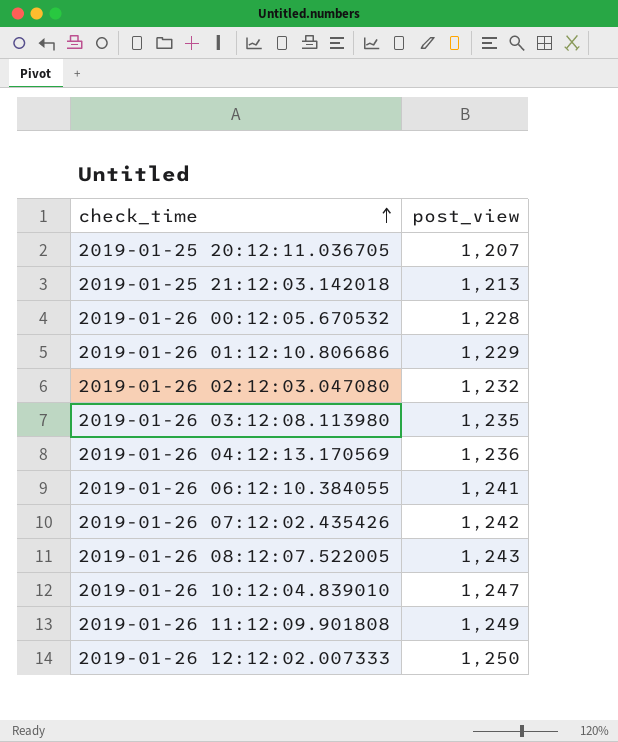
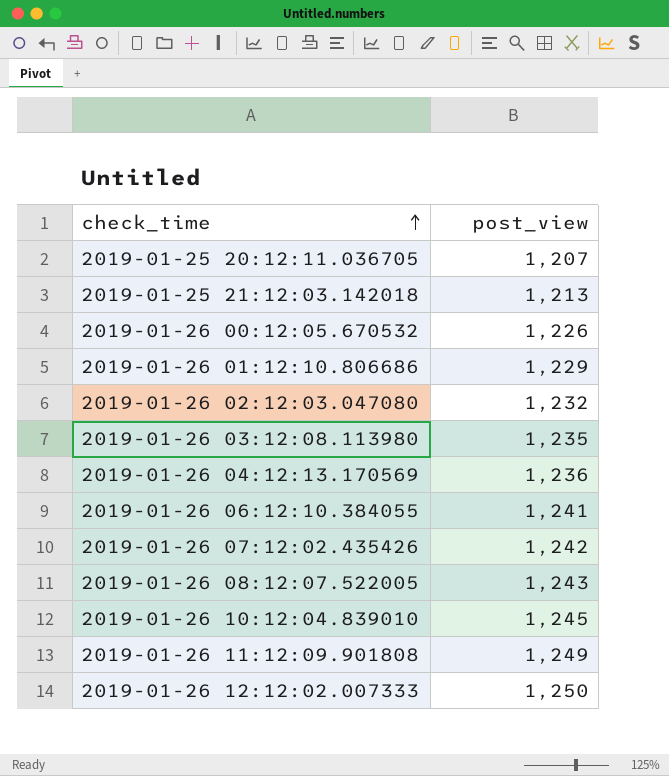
2019-01-26 00:12:05.670532 | post_view: 1,228 -> 1,226
2019-01-26 10:12:04.839010 | post_view: 1,247 -> 1,245

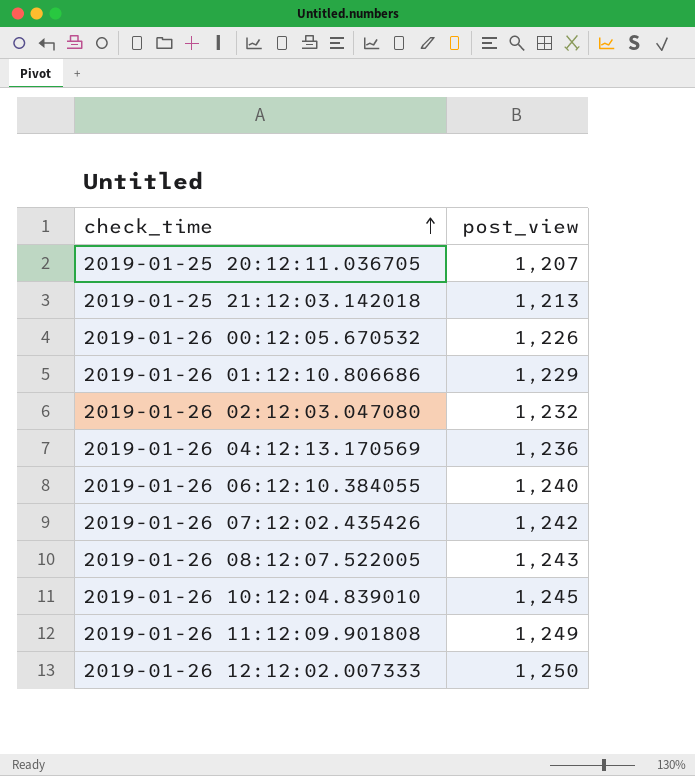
row 2019-01-26 03:12:08.113980: 1,235 -> none
2019-01-26 06:12:10.384055 | post_view: 1,241 -> 1,240

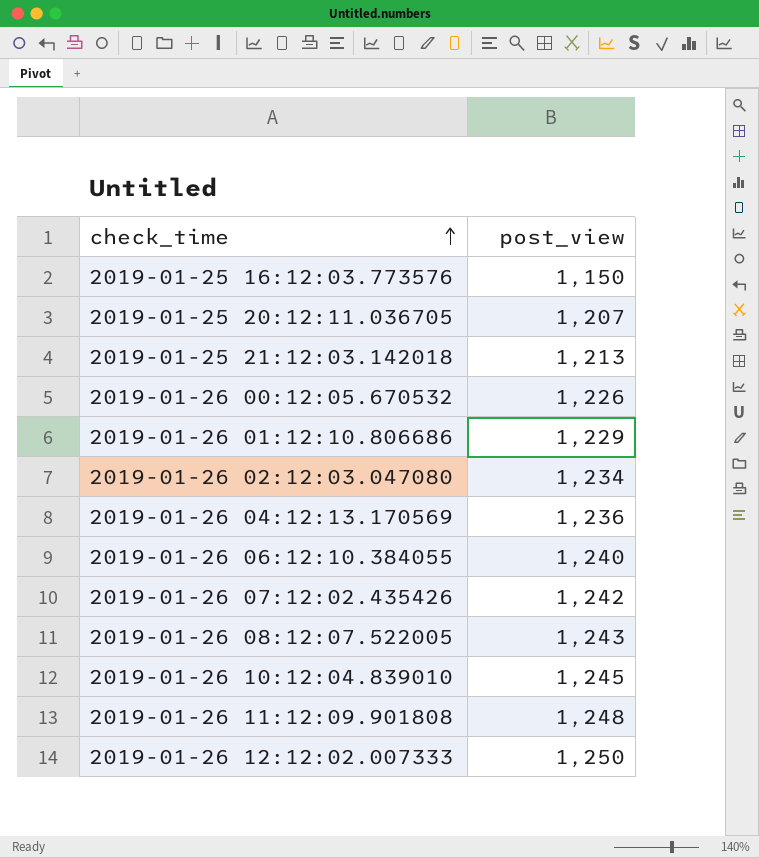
row 2019-01-25 16:12:03.773576: none -> 1,150
2019-01-26 02:12:03.047080 | post_view: 1,232 -> 1,234
2019-01-26 11:12:09.901808 | post_view: 1,249 -> 1,248

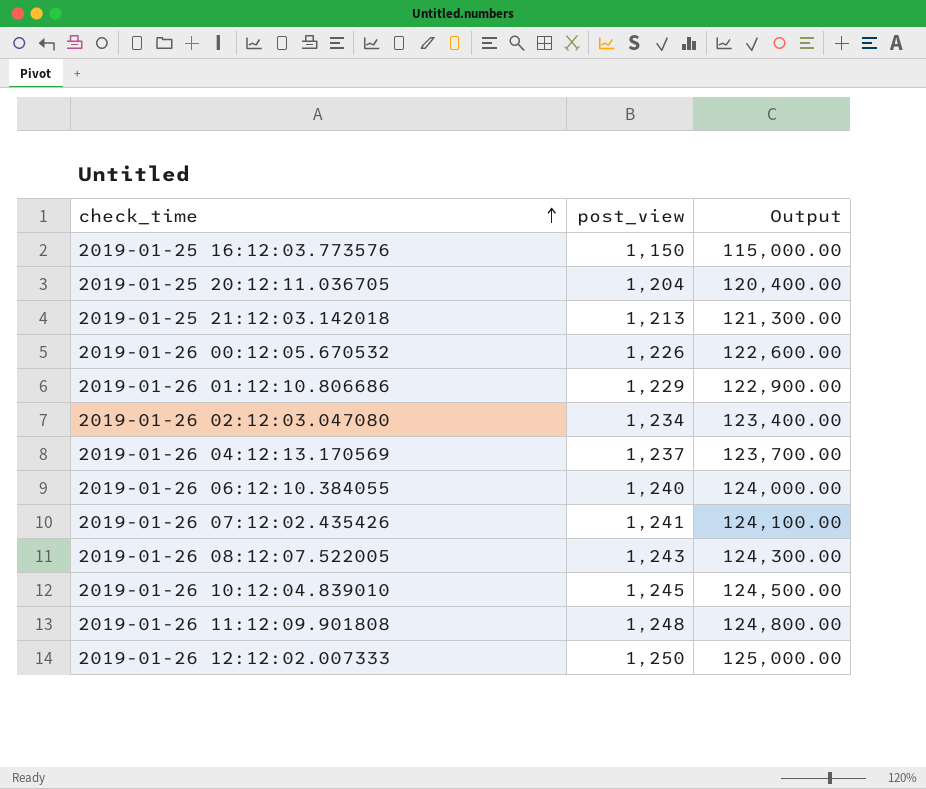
column Output | formula: none -> [post_view] * 100
2019-01-25 20:12:11.036705 | post_view: 1,207 -> 1,204
2019-01-26 04:12:13.170569 | post_view: 1,236 -> 1,237
2019-01-26 07:12:02.435426 | post_view: 1,242 -> 1,241

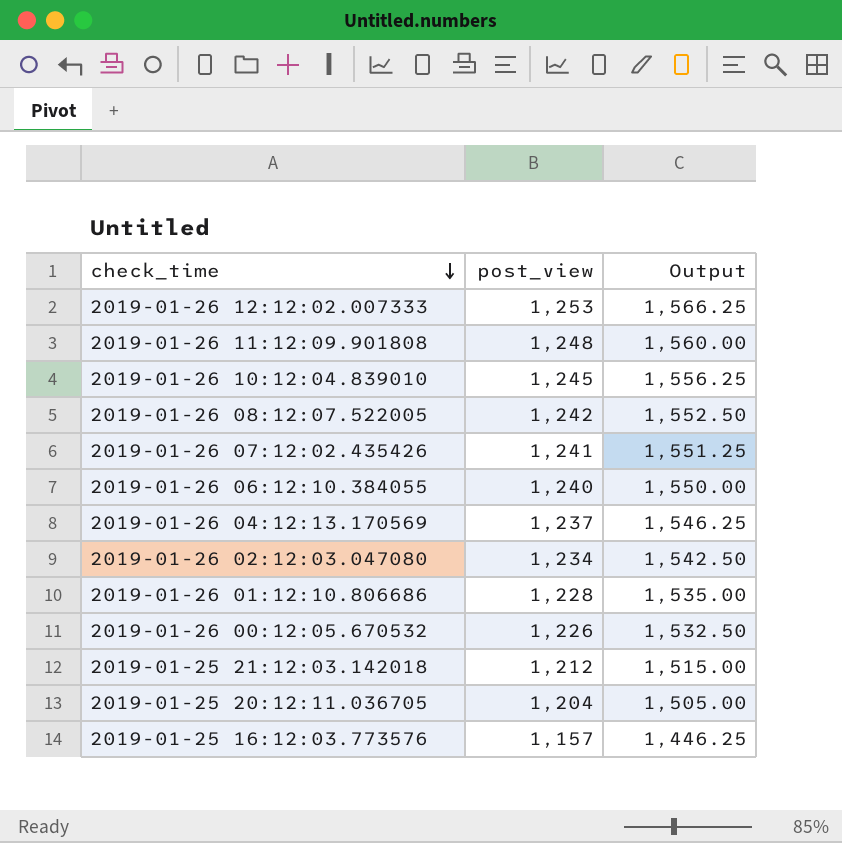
row order: check_time ascending -> check_time descending
column Output | formula: [post_view] * 100 -> [post_view] * 1.25
2019-01-26 12:12:02.007333 | post_view: 1,250 -> 1,253
2019-01-26 08:12:07.522005 | post_view: 1,243 -> 1,242
2019-01-26 01:12:10.806686 | post_view: 1,229 -> 1,228
2019-01-25 21:12:03.142018 | post_view: 1,213 -> 1,212
2019-01-25 16:12:03.773576 | post_view: 1,150 -> 1,157

